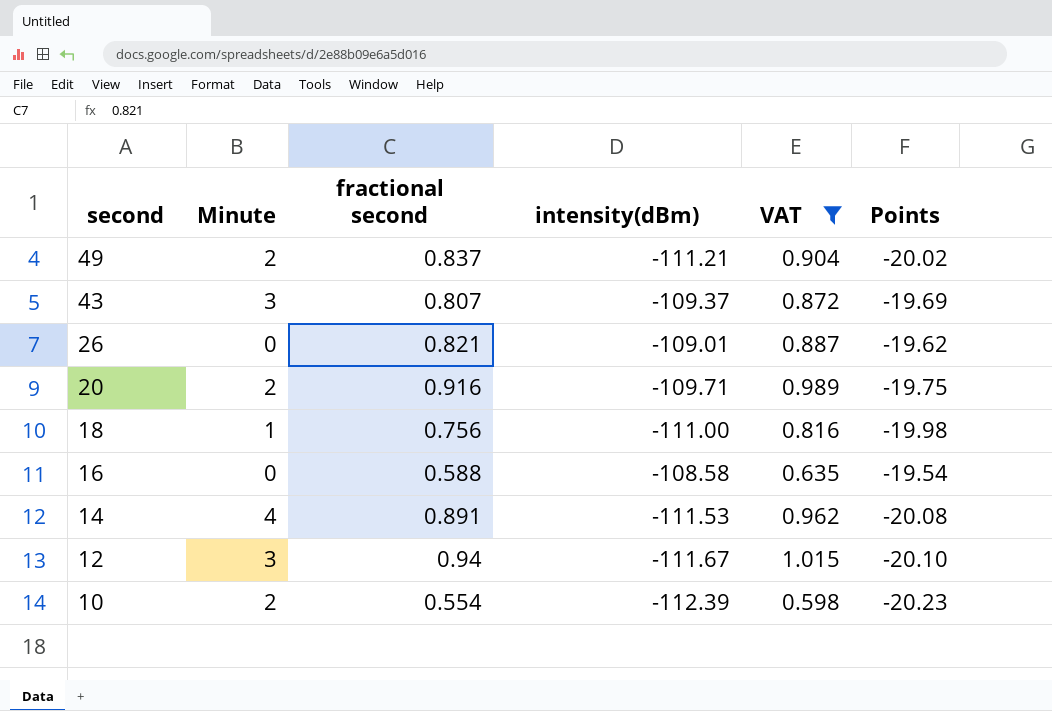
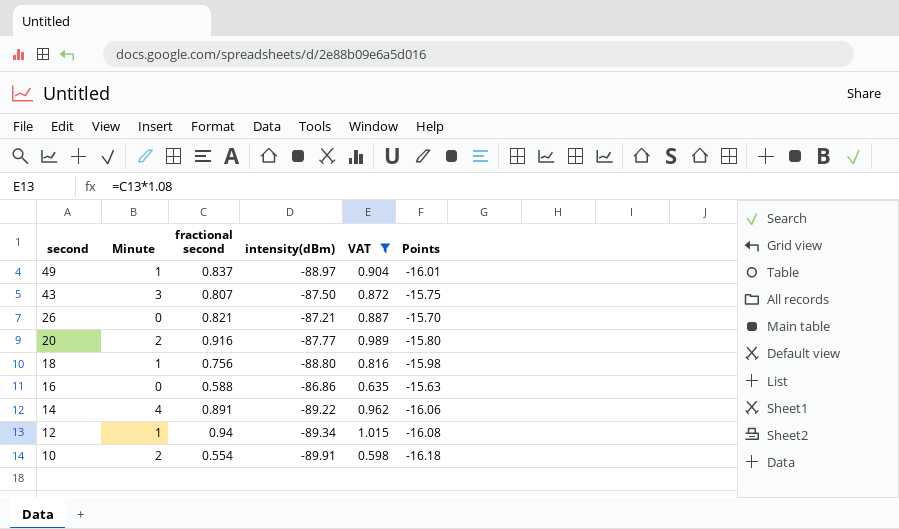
49 | Minute: 2 -> 1
49 | intensity(dBm): -111.21 -> -88.97
49 | Points: -20.02 -> -16.01
43 | intensity(dBm): -109.37 -> -87.50
43 | Points: -19.69 -> -15.75
26 | intensity(dBm): -109.01 -> -87.21
26 | Points: -19.62 -> -15.70
20 | intensity(dBm): -109.71 -> -87.77
20 | Points: -19.75 -> -15.80
18 | intensity(dBm): -111.00 -> -88.80
18 | Points: -19.98 -> -15.98
16 | intensity(dBm): -108.58 -> -86.86
16 | Points: -19.54 -> -15.63
14 | intensity(dBm): -111.53 -> -89.22
14 | Points: -20.08 -> -16.06
12 | Minute: 3 -> 1
12 | intensity(dBm): -111.67 -> -89.34
12 | Points: -20.10 -> -16.08
10 | intensity(dBm): -112.39 -> -89.91
10 | Points: -20.23 -> -16.18

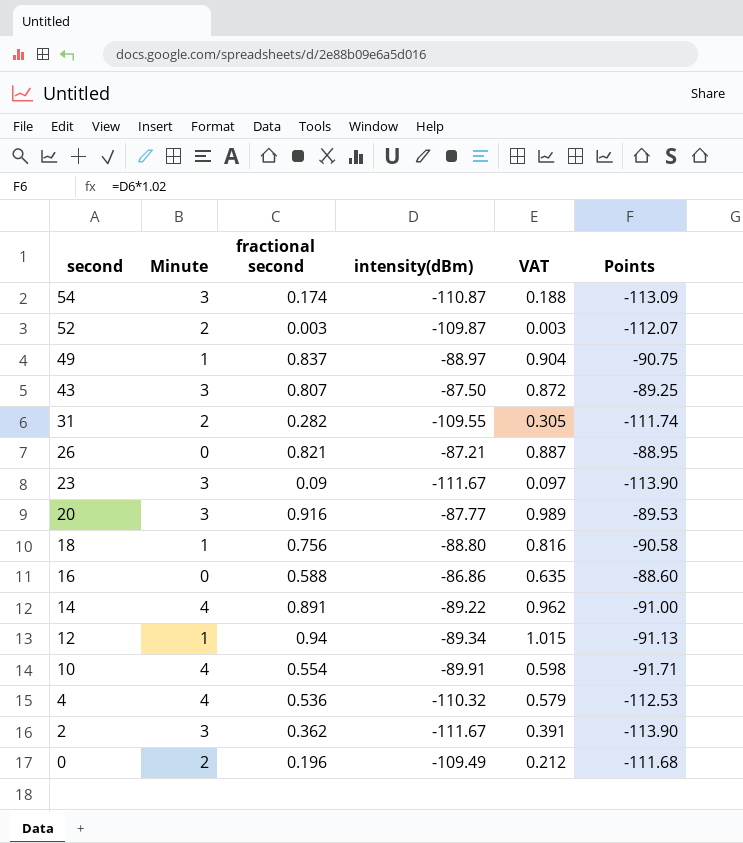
filter: VAT >= 0.598 -> none
column Points | formula: [intensity(dBm)] * 0.18 -> [intensity(dBm)] * 1.02
20 | Minute: 2 -> 3
10 | Minute: 2 -> 4

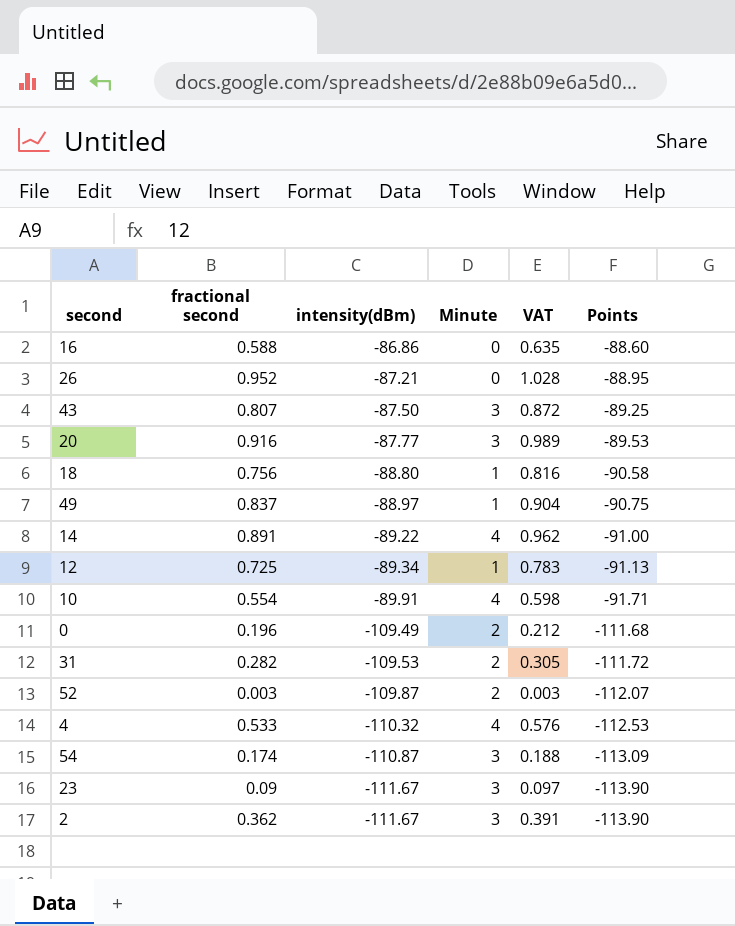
row order: second descending -> intensity(dBm) descending
column Minute | position: 2 -> 4
26 | fractional second: 0.821 -> 0.952
26 | VAT: 0.887 -> 1.028
12 | fractional second: 0.94 -> 0.725
12 | VAT: 1.015 -> 0.783
31 | intensity(dBm): -109.55 -> -109.53
31 | Points: -111.74 -> -111.72
4 | fractional second: 0.536 -> 0.533
4 | VAT: 0.579 -> 0.576

